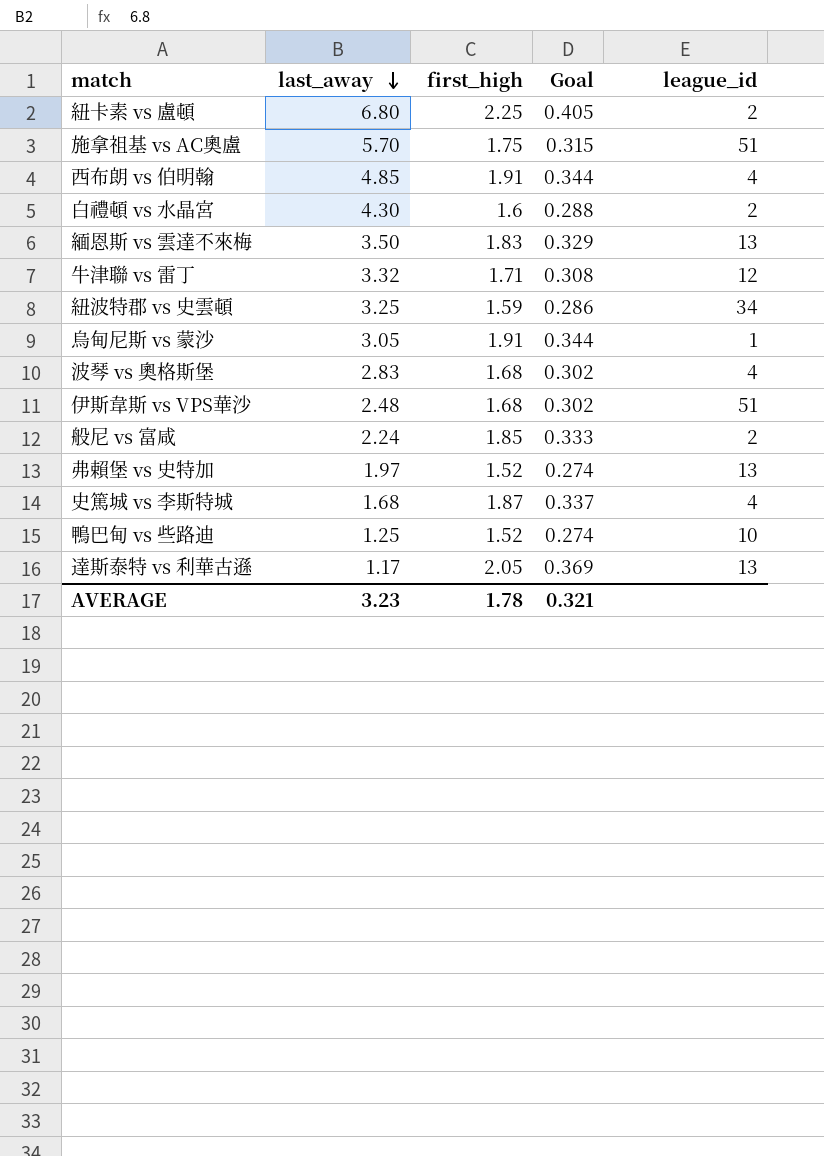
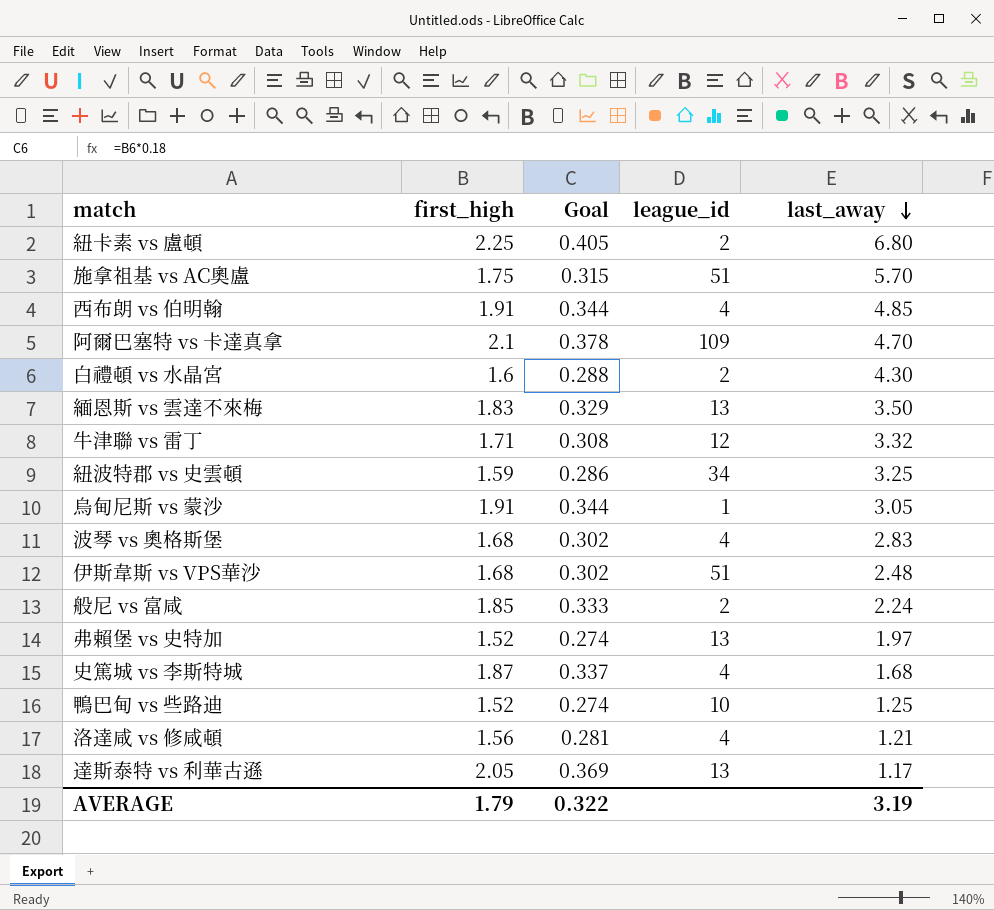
column last_away | position: 2 -> 5
row 阿爾巴塞特 vs 卡達真拿: none -> 2.1 | 0.378 | 109 | 4.70
row 洛達咸 vs 修咸頓: none -> 1.56 | 0.281 | 4 | 1.21
AVERAGE | first_high: 1.78 -> 1.79
AVERAGE | Goal: 0.321 -> 0.322
AVERAGE | last_away: 3.23 -> 3.19

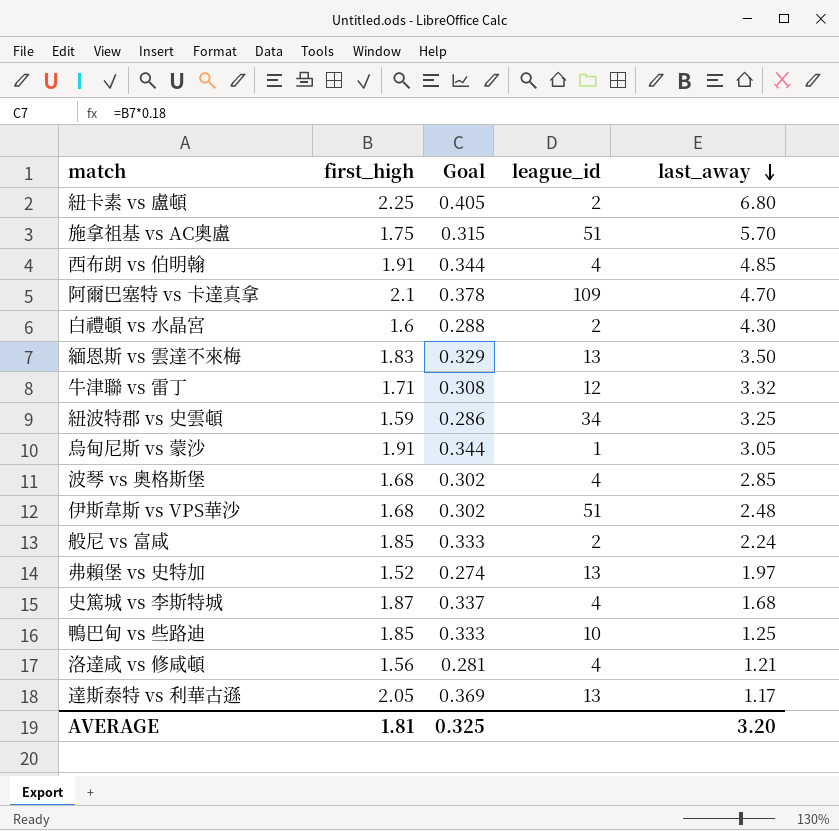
波琴 vs 奧格斯堡 | last_away: 2.83 -> 2.85
鴨巴甸 vs 些路迪 | first_high: 1.52 -> 1.85
鴨巴甸 vs 些路迪 | Goal: 0.274 -> 0.333
AVERAGE | first_high: 1.79 -> 1.81
AVERAGE | Goal: 0.322 -> 0.325
AVERAGE | last_away: 3.19 -> 3.20

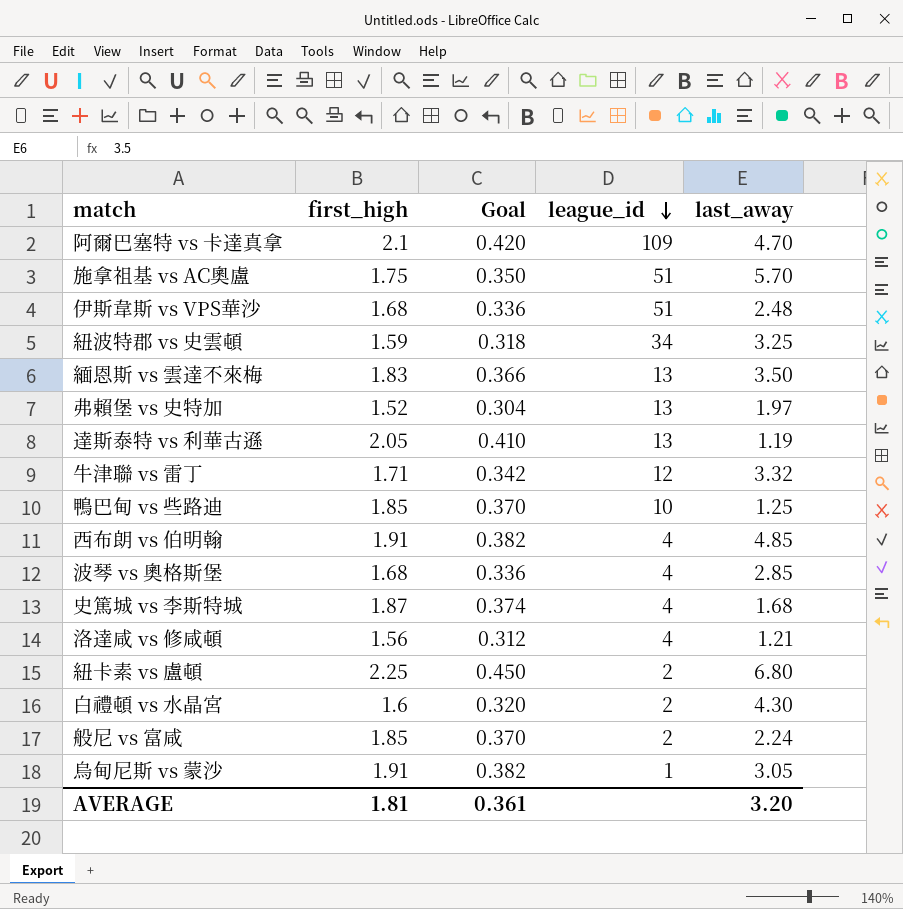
row order: last_away descending -> league_id descending
column Goal | formula: [first_high] * 0.18 -> [first_high] * 0.2
達斯泰特 vs 利華古遜 | last_away: 1.17 -> 1.19
AVERAGE | Goal: 0.325 -> 0.361

